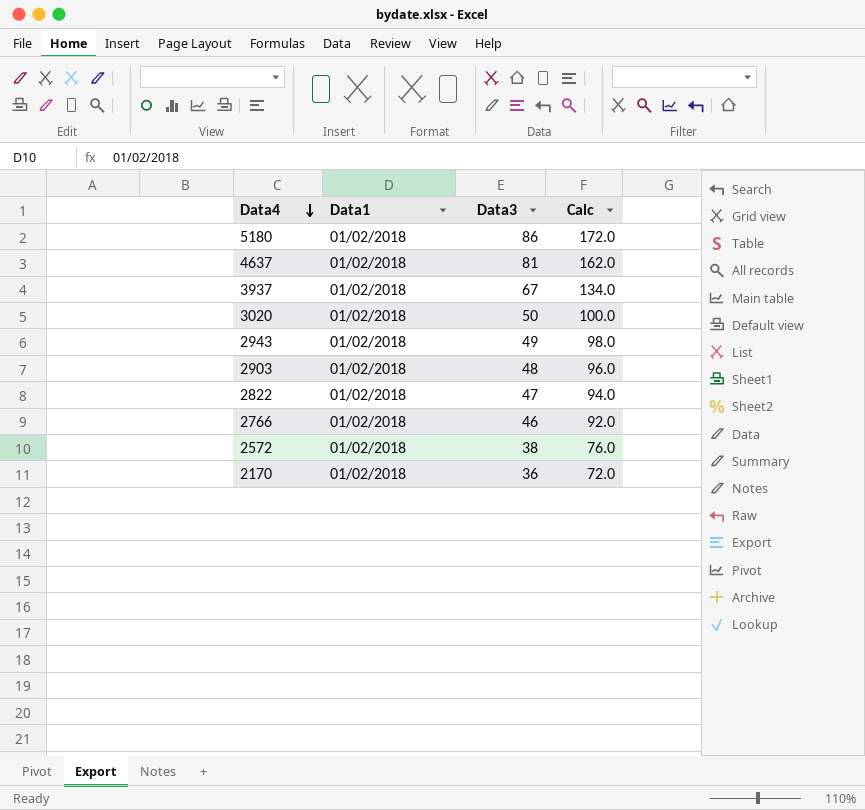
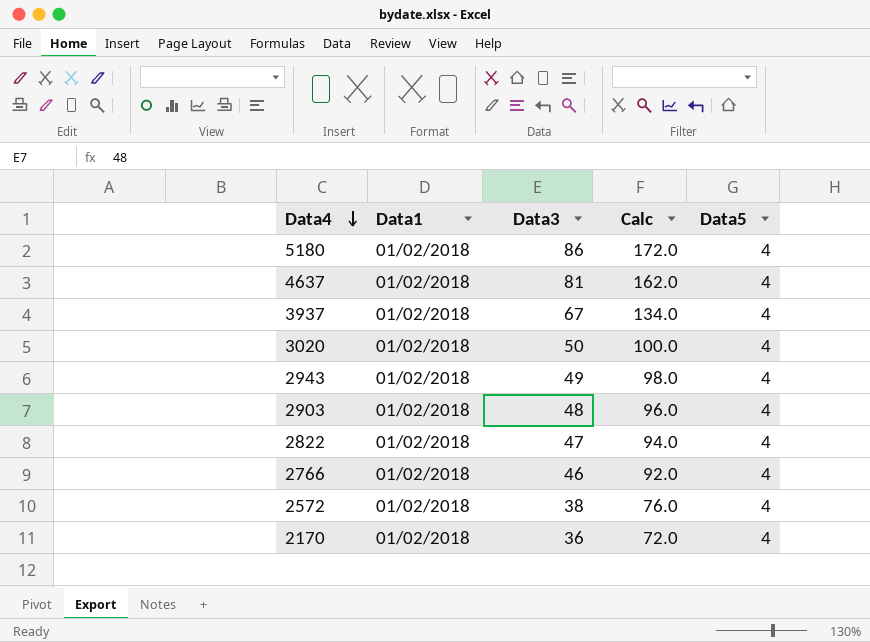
column Data5 | position: none -> 5

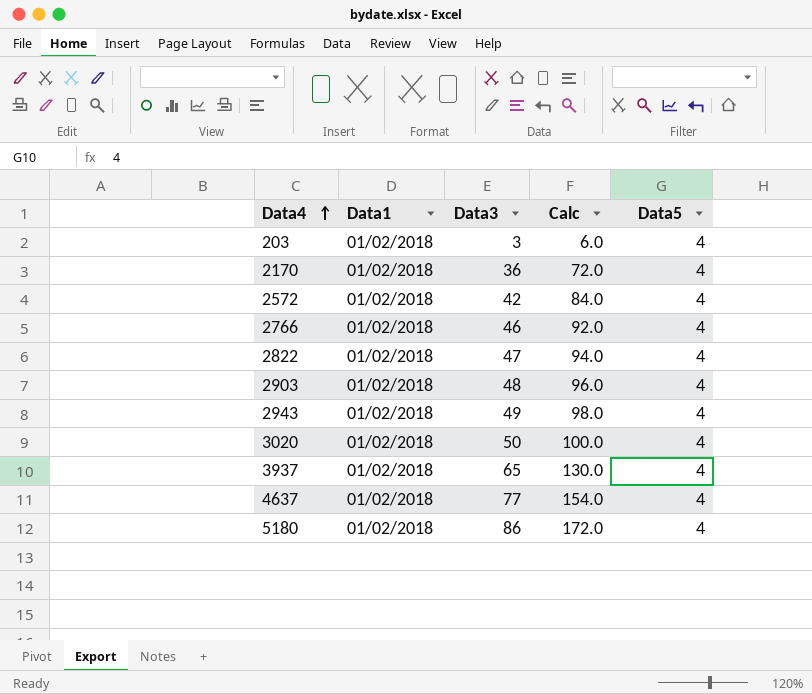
row order: Data4 descending -> Data4 ascending
row 203: none -> 01/02/2018 | 3 | 6.0 | 4
2572 | Data3: 38 -> 42
2572 | Calc: 76.0 -> 84.0
3937 | Data3: 67 -> 65
3937 | Calc: 134.0 -> 130.0
4637 | Data3: 81 -> 77
4637 | Calc: 162.0 -> 154.0

